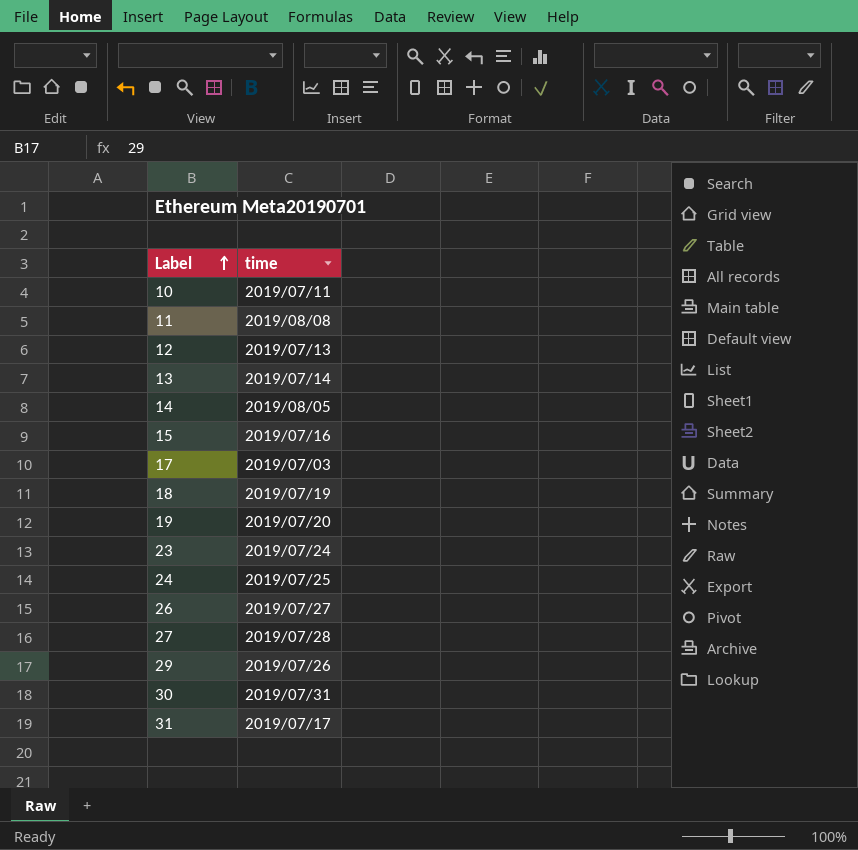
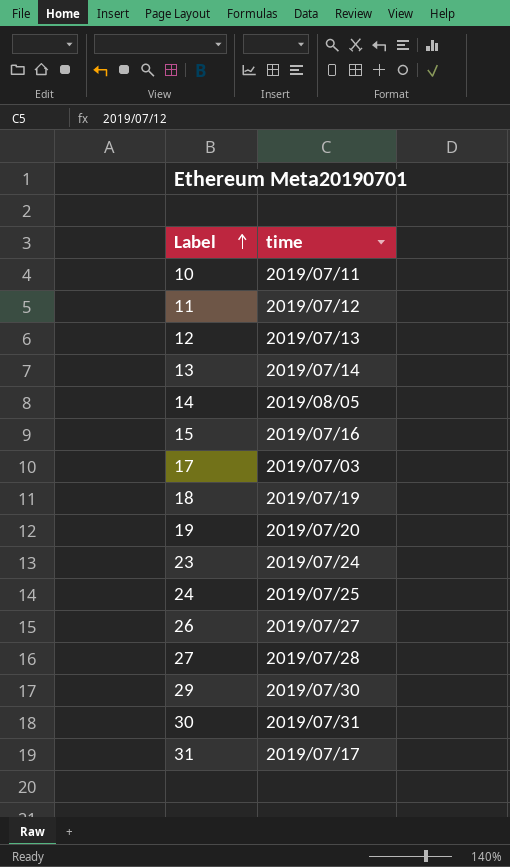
11 | time: 2019/08/08 -> 2019/07/12
29 | time: 2019/07/26 -> 2019/07/30

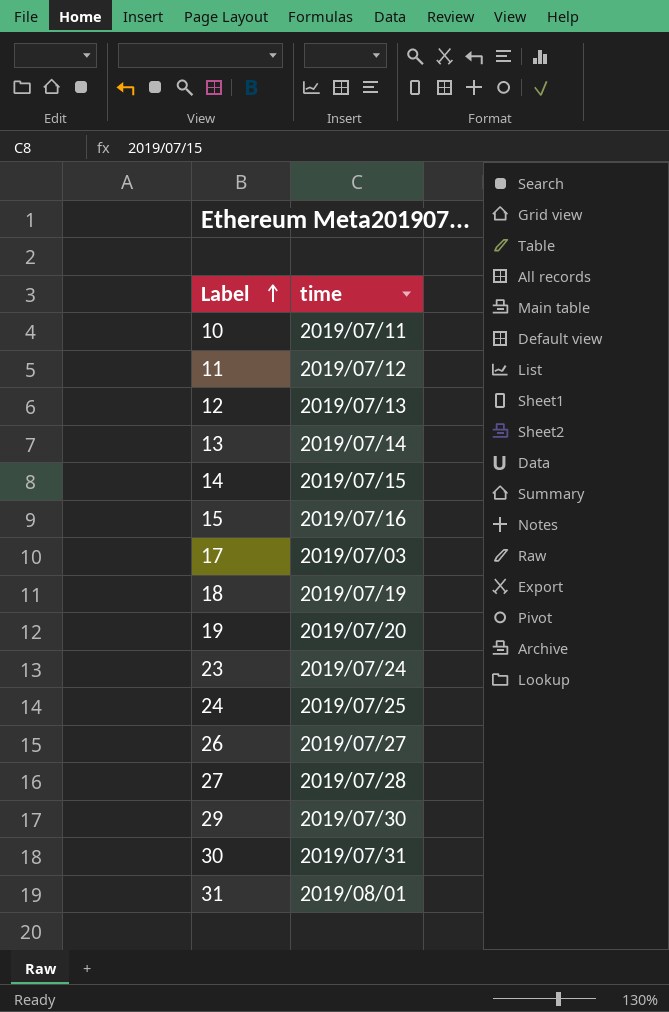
14 | time: 2019/08/05 -> 2019/07/15
31 | time: 2019/07/17 -> 2019/08/01

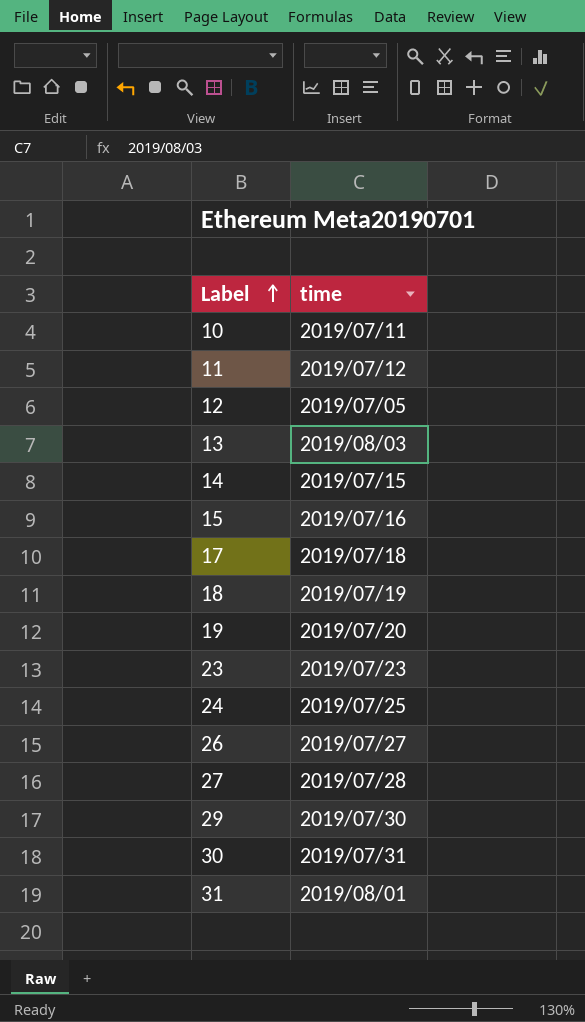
12 | time: 2019/07/13 -> 2019/07/05
13 | time: 2019/07/14 -> 2019/08/03
17 | time: 2019/07/03 -> 2019/07/18
23 | time: 2019/07/24 -> 2019/07/23

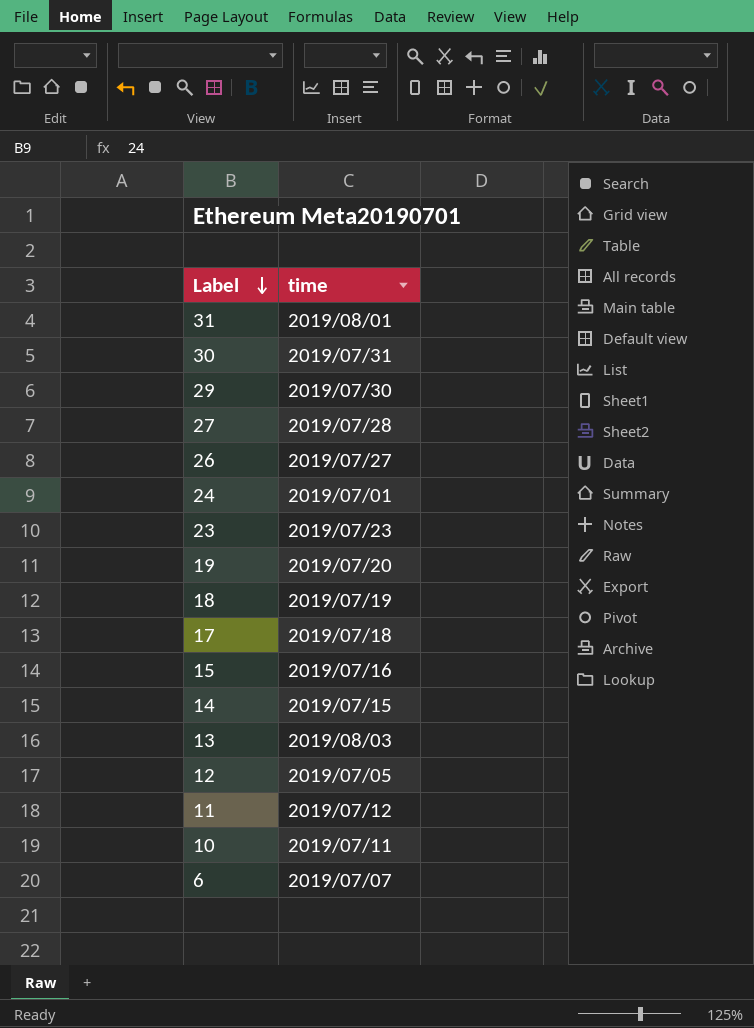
row order: Label ascending -> Label descending
24 | time: 2019/07/25 -> 2019/07/01
row 6: none -> 2019/07/07

